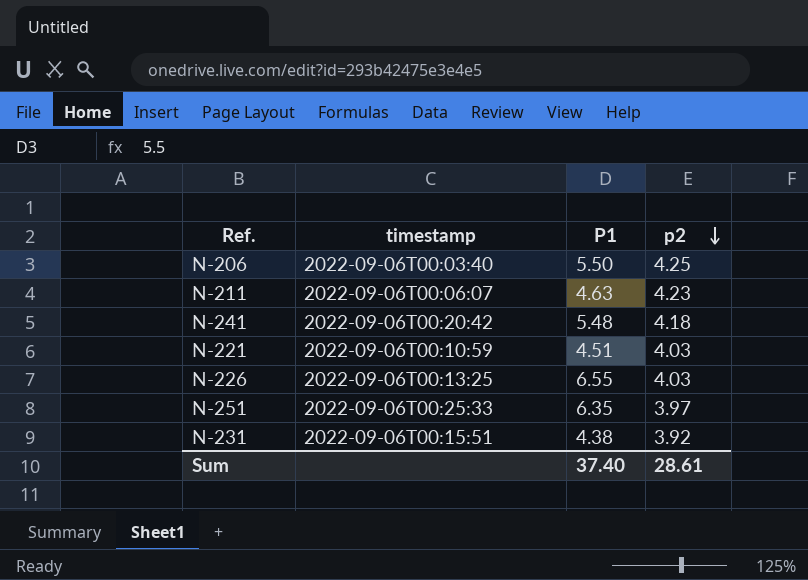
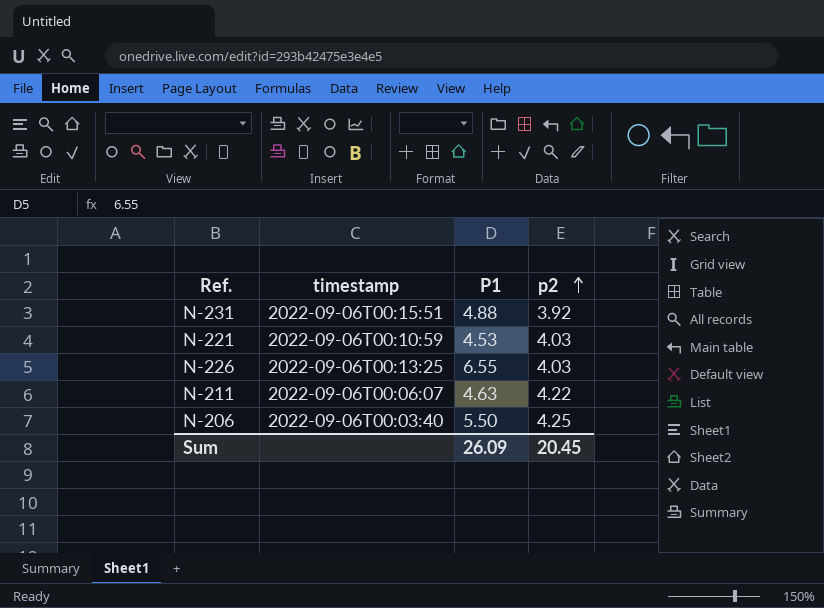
row order: p2 descending -> p2 ascending
row N-241: 2022-09-06T00:20:42 | 5.48 | 4.18 -> none
row N-251: 2022-09-06T00:25:33 | 6.35 | 3.97 -> none
N-231 | P1: 4.38 -> 4.88
N-221 | P1: 4.51 -> 4.53
N-211 | p2: 4.23 -> 4.22
Sum | P1: 37.40 -> 26.09
Sum | p2: 28.61 -> 20.45

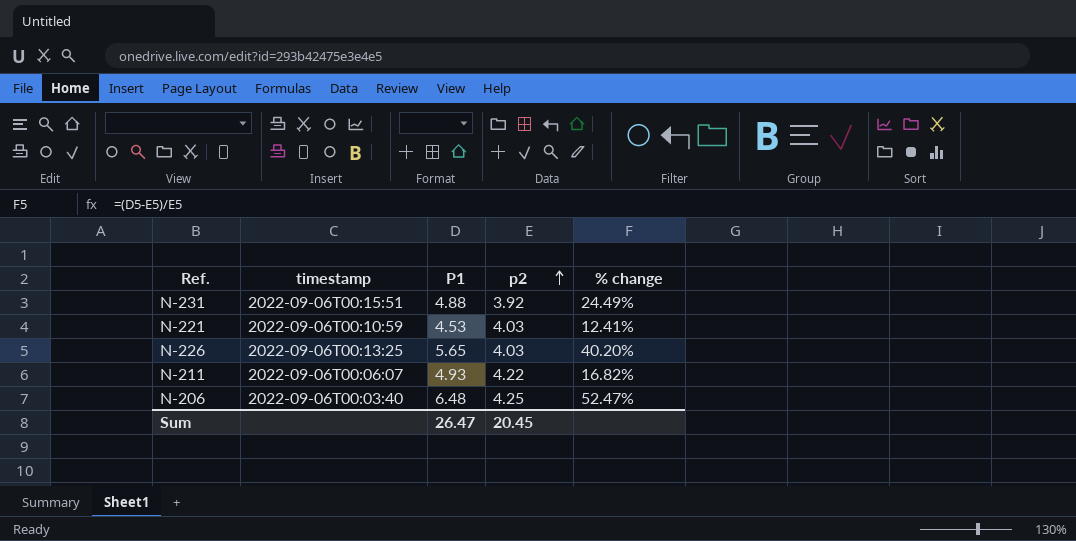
column % change | formula: none -> ([P1] - [p2]) / [p2]
N-226 | P1: 6.55 -> 5.65
N-211 | P1: 4.63 -> 4.93
N-206 | P1: 5.50 -> 6.48
Sum | P1: 26.09 -> 26.47

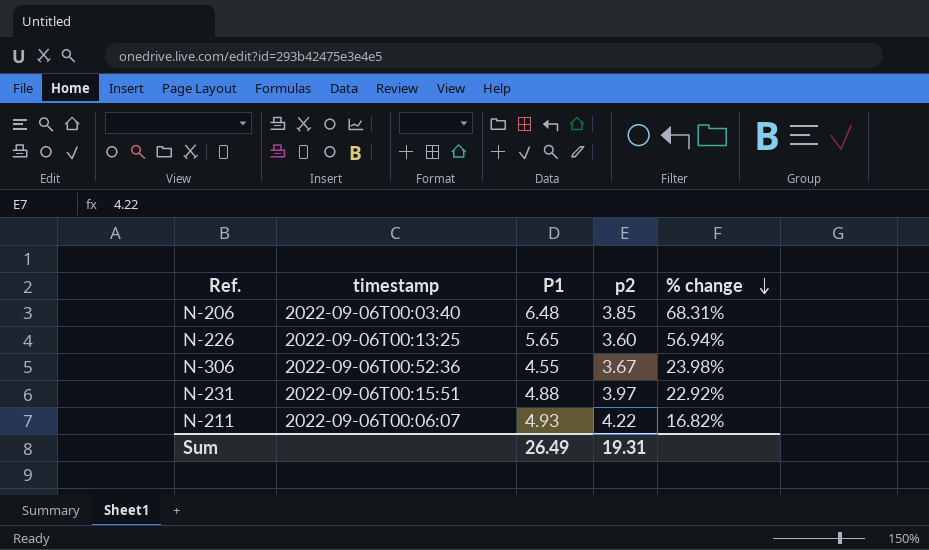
row order: p2 ascending -> % change descending
row N-221: 2022-09-06T00:10:59 | 4.53 | 4.03 | 12.41% -> none
N-206 | p2: 4.25 -> 3.85
N-206 | % change: 52.47% -> 68.31%
N-226 | p2: 4.03 -> 3.60
N-226 | % change: 40.20% -> 56.94%
row N-306: none -> 2022-09-06T00:52:36 | 4.55 | 3.67 | 23.98%
N-231 | p2: 3.92 -> 3.97
N-231 | % change: 24.49% -> 22.92%
Sum | P1: 26.47 -> 26.49
Sum | p2: 20.45 -> 19.31

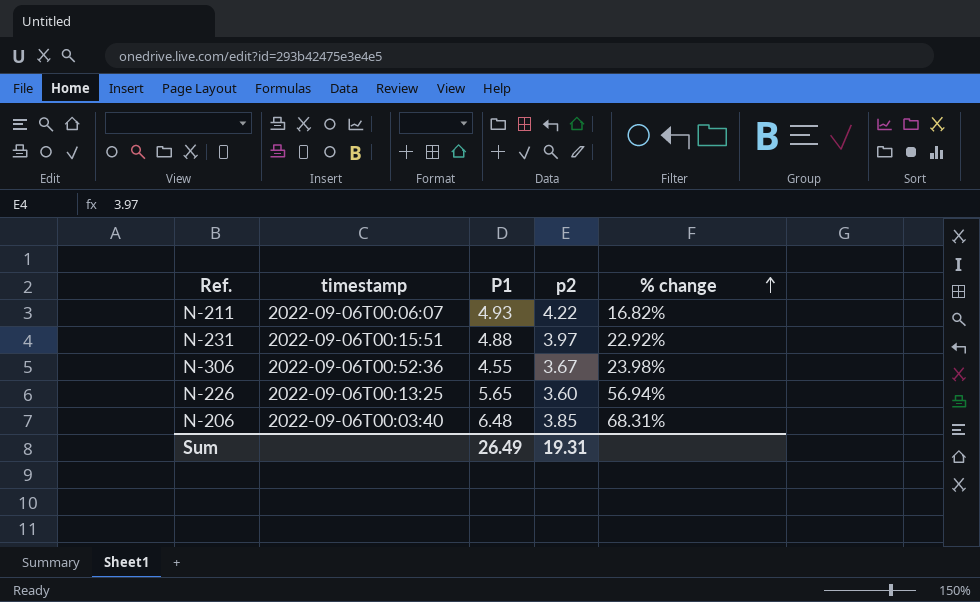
row order: % change descending -> % change ascending

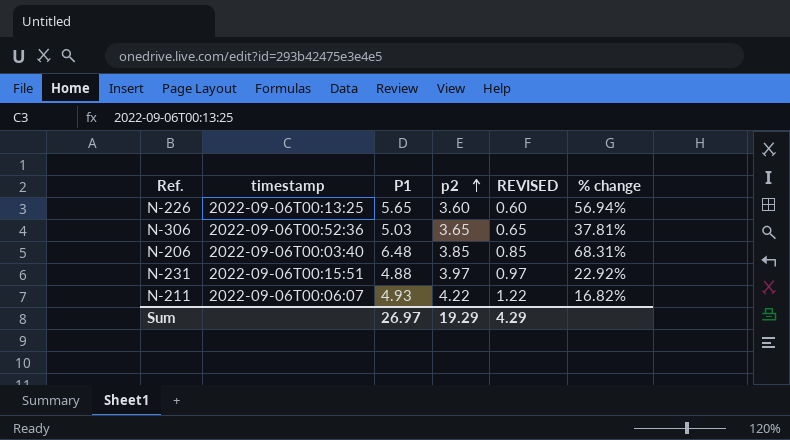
row order: % change ascending -> p2 ascending
column REVISED | formula: none -> [p2] - 3
N-306 | P1: 4.55 -> 5.03
N-306 | p2: 3.67 -> 3.65
N-306 | % change: 23.98% -> 37.81%
Sum | P1: 26.49 -> 26.97
Sum | p2: 19.31 -> 19.29

